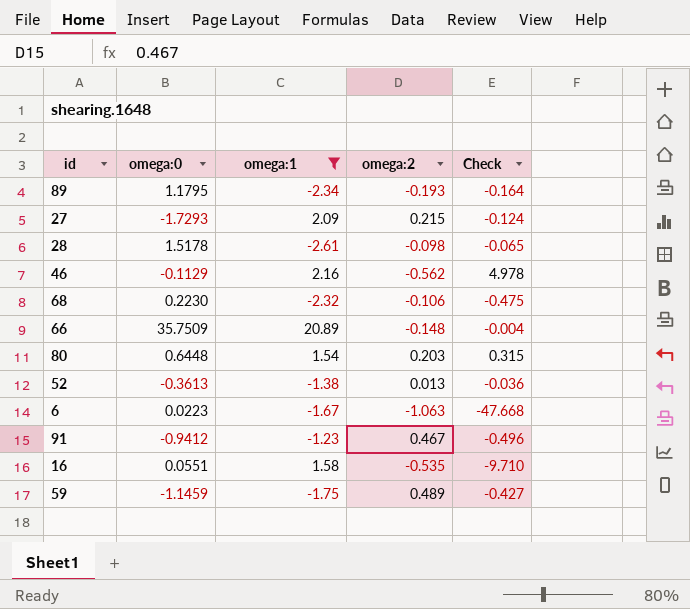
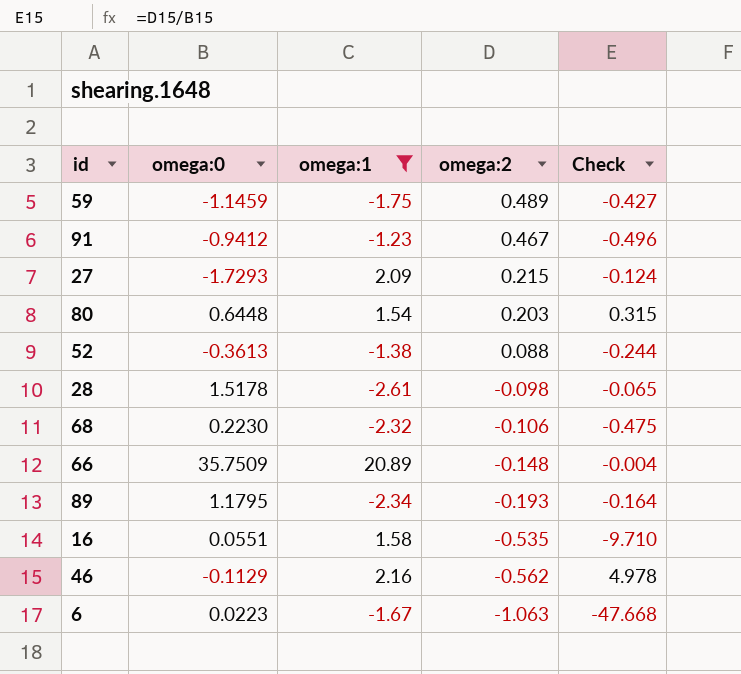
row order: none -> omega:2 descending
52 | omega:2: 0.013 -> 0.088
52 | Check: -0.036 -> -0.244

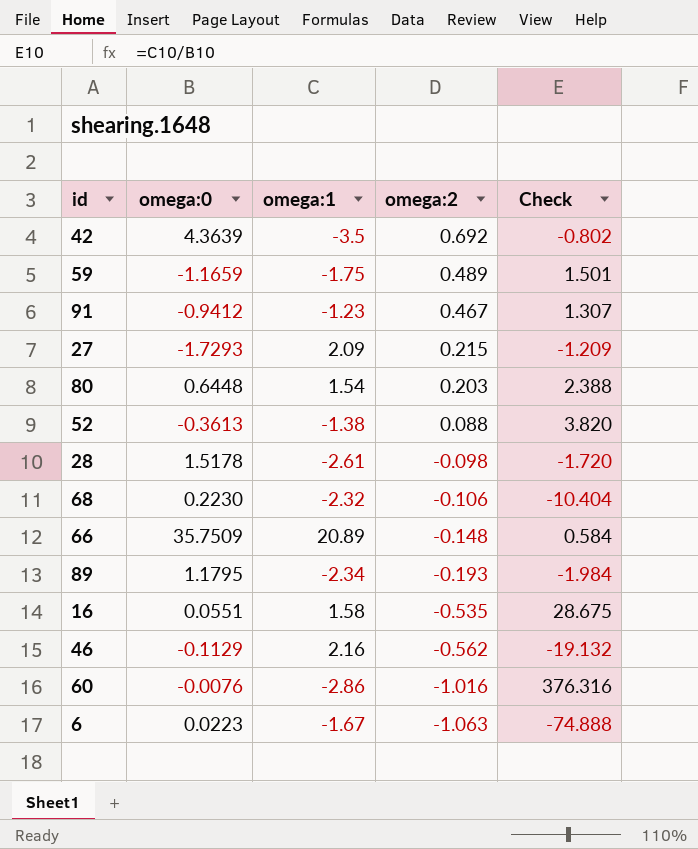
filter: omega:1 >= -2.61 -> none
column Check | formula: [omega:2] / [omega:0] -> [omega:1] / [omega:0]
59 | omega:0: -1.1459 -> -1.1659

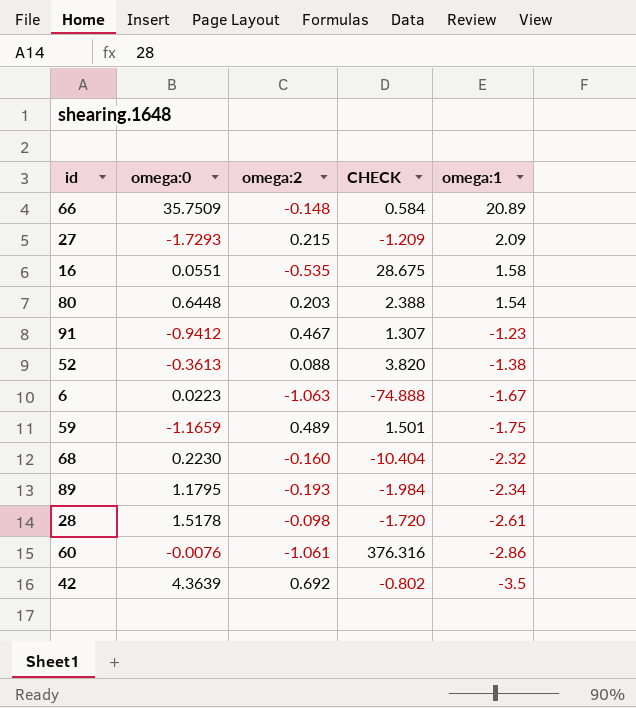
row order: omega:2 descending -> omega:1 descending
column name: Check -> CHECK
column omega:1 | position: 3 -> 5
row 46: -0.1129 | 2.16 | -0.562 | -19.132 -> none
68 | omega:2: -0.106 -> -0.160
60 | omega:2: -1.016 -> -1.061

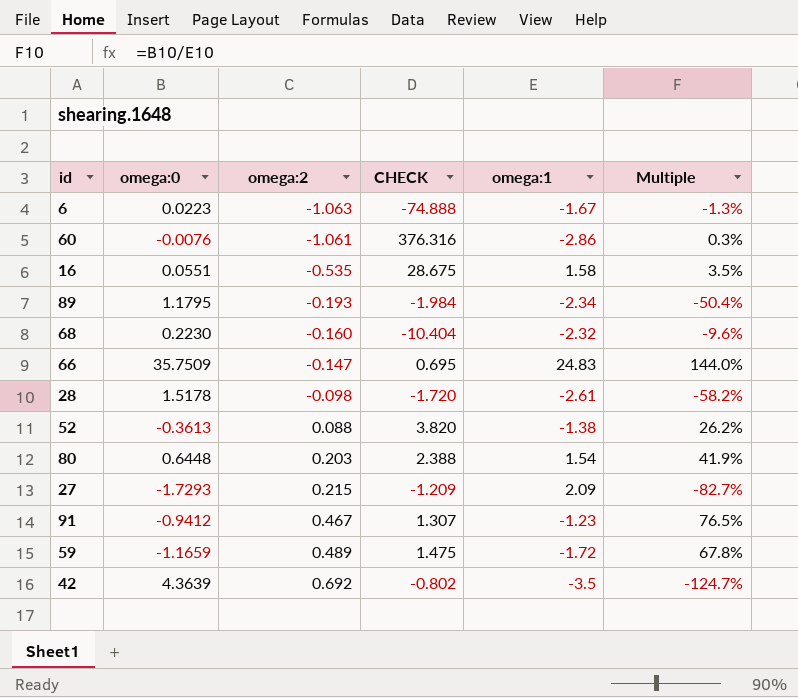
row order: omega:1 descending -> omega:2 ascending
column Multiple | formula: none -> [omega:0] / [omega:1]
66 | omega:2: -0.148 -> -0.147
66 | CHECK: 0.584 -> 0.695
66 | omega:1: 20.89 -> 24.83
59 | CHECK: 1.501 -> 1.475
59 | omega:1: -1.75 -> -1.72

